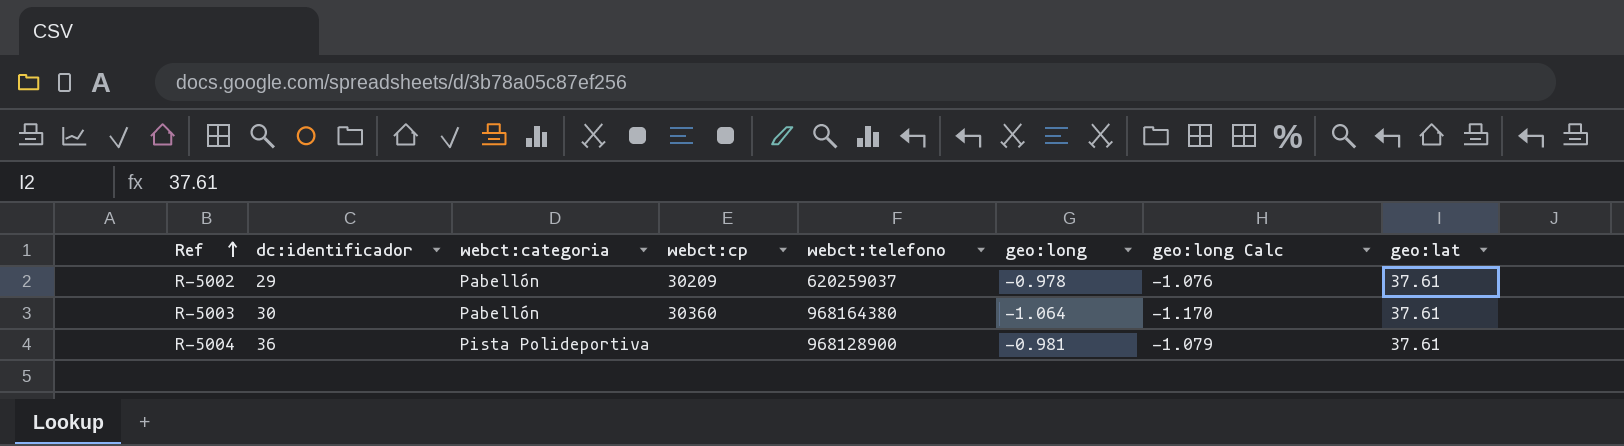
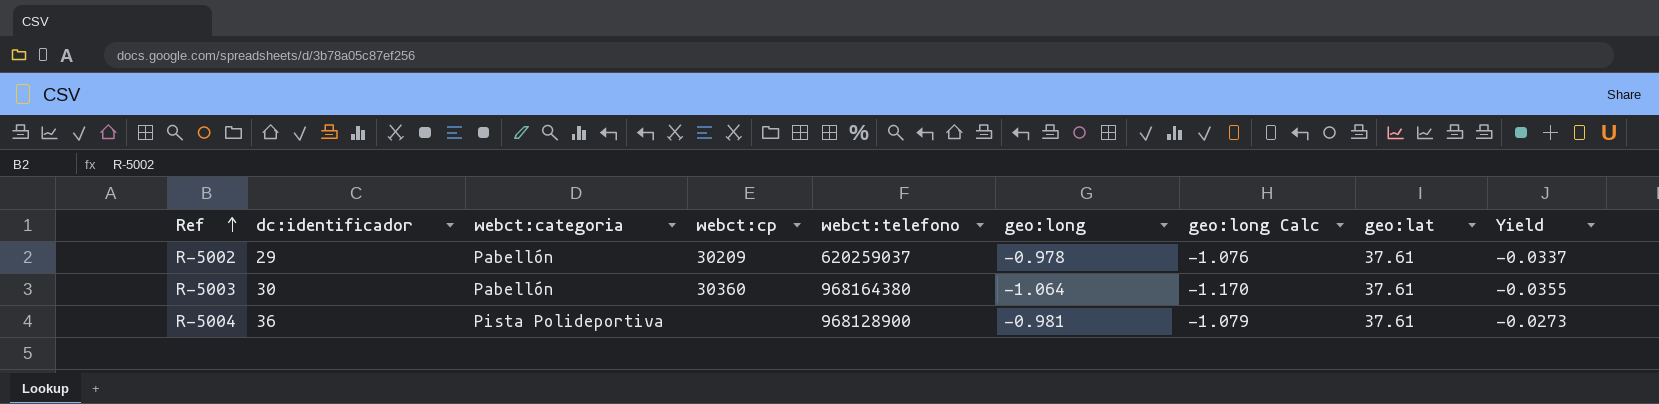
column Yield | formula: none -> [geo:long] / [dc:identificador]

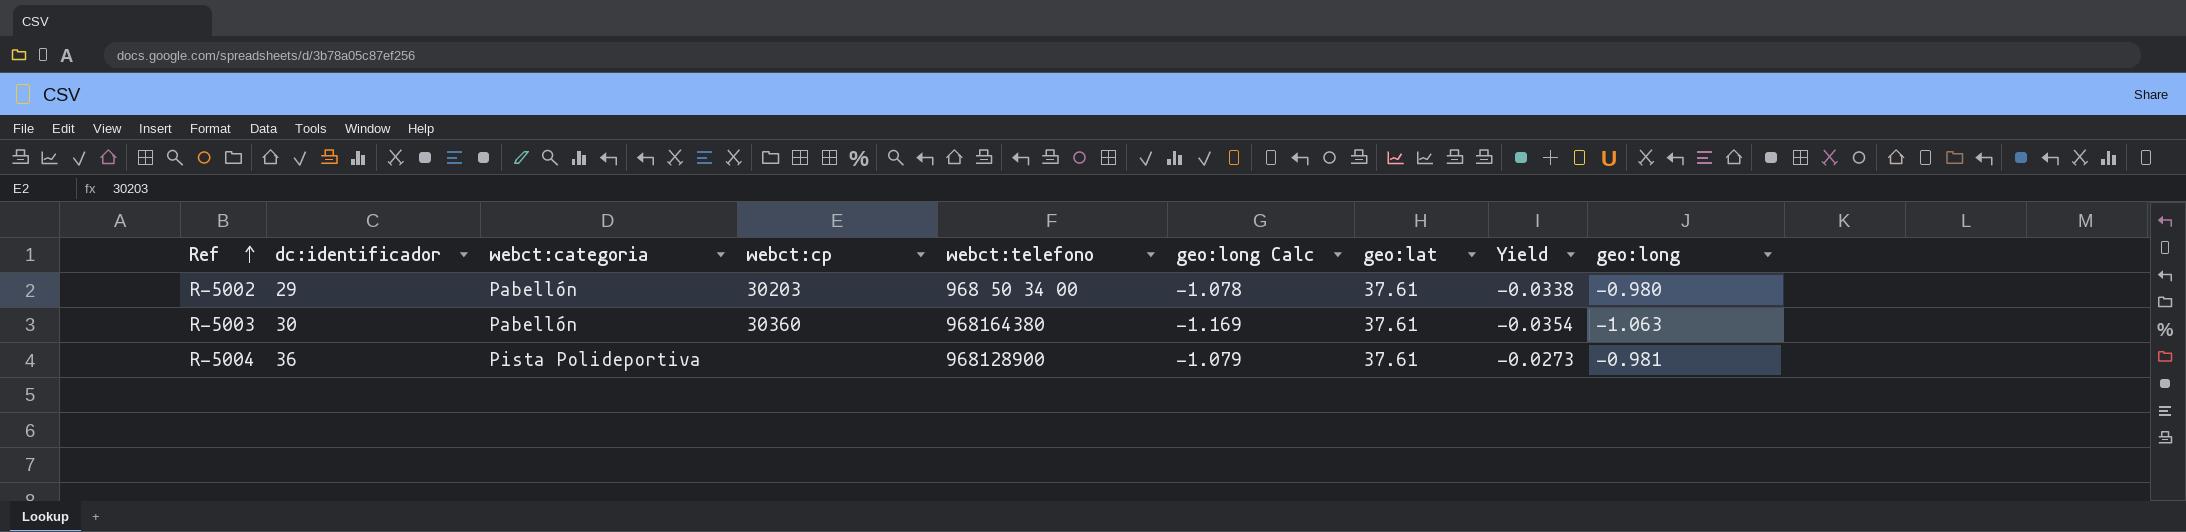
column geo:long | position: 6 -> 9
R-5002 | webct:cp: 30209 -> 30203
R-5002 | webct:telefono: 620259037 -> 968 50 34 00
R-5002 | geo:long Calc: -1.076 -> -1.078
R-5002 | Yield: -0.0337 -> -0.0338
R-5002 | geo:long: -0.978 -> -0.980
R-5003 | geo:long Calc: -1.170 -> -1.169
R-5003 | Yield: -0.0355 -> -0.0354
R-5003 | geo:long: -1.064 -> -1.063

